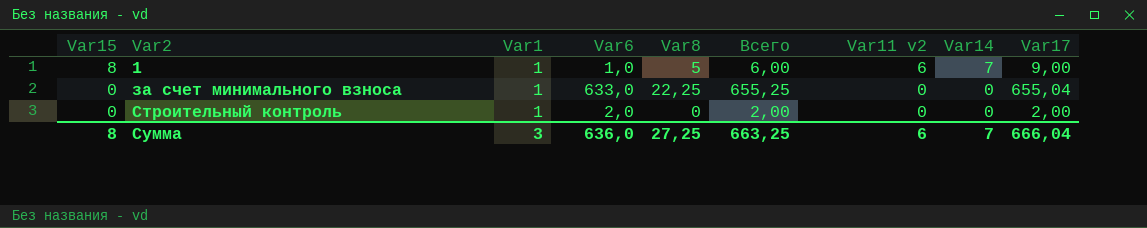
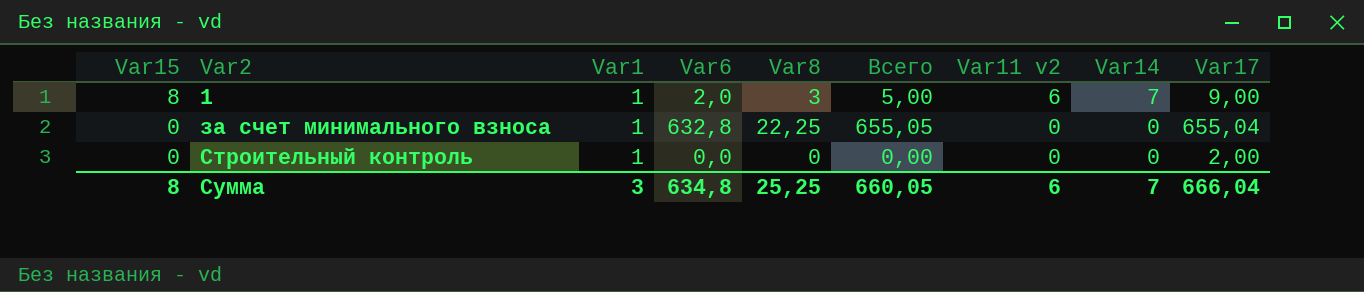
1 | Var6: 1,0 -> 2,0
1 | Var8: 5 -> 3
1 | Всего: 6,00 -> 5,00
за счет минимального взноса | Var6: 633,0 -> 632,8
за счет минимального взноса | Всего: 655,25 -> 655,05
Строительный контроль | Var6: 2,0 -> 0,0
Строительный контроль | Всего: 2,00 -> 0,00
Сумма | Var6: 636,0 -> 634,8
Сумма | Var8: 27,25 -> 25,25
Сумма | Всего: 663,25 -> 660,05

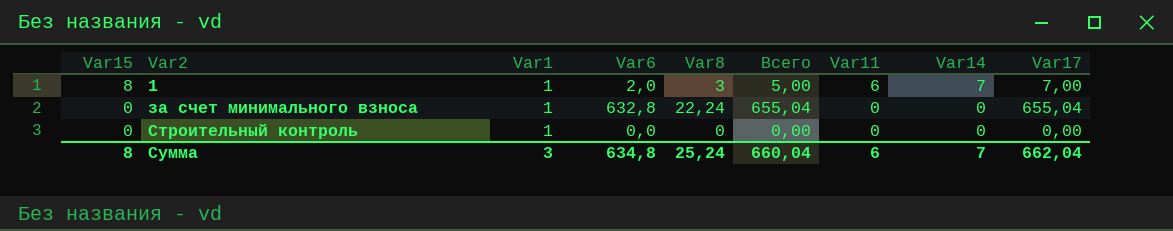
column name: Var11 v2 -> Var11
1 | Var17: 9,00 -> 7,00
за счет минимального взноса | Var8: 22,25 -> 22,24
за счет минимального взноса | Всего: 655,05 -> 655,04
Строительный контроль | Var17: 2,00 -> 0,00
Сумма | Var8: 25,25 -> 25,24
Сумма | Всего: 660,05 -> 660,04
Сумма | Var17: 666,04 -> 662,04

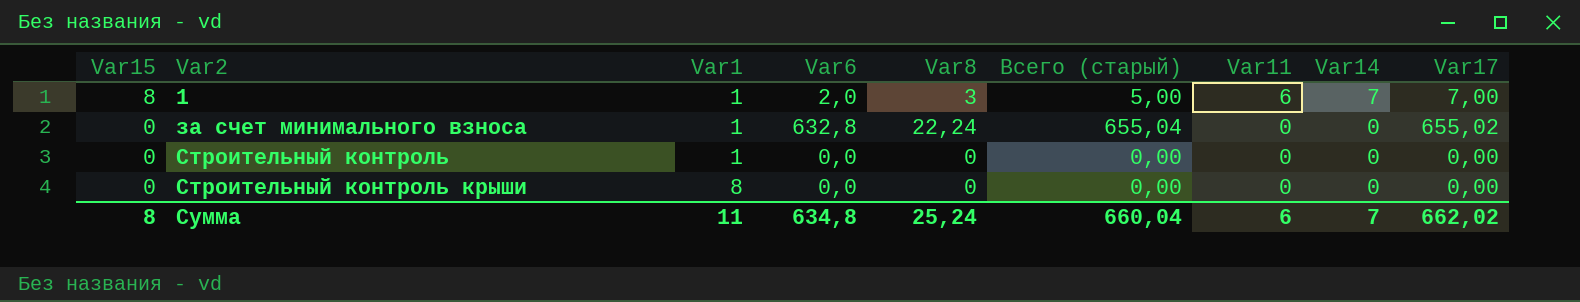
column name: Всего -> Всего (старый)
за счет минимального взноса | Var17: 655,04 -> 655,02
row Строительный контроль крыши: none -> 0 | 8 | 0,0 | 0 | 0,00 | 0 | 0 | 0,00
Сумма | Var1: 3 -> 11
Сумма | Var17: 662,04 -> 662,02

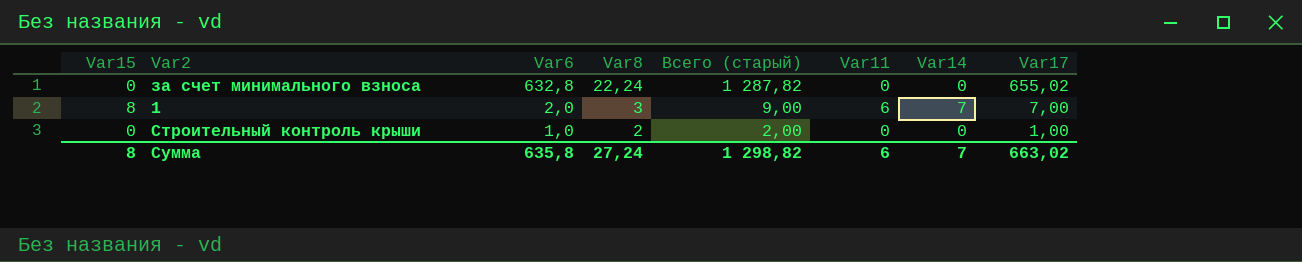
row order: Var15 descending -> Var6 descending
column Var1 | position: 3 -> none
column Всего (старый) | formula: [Var6] + [Var8] -> [Var6] + [Var17]
row Строительный контроль: 0 | 1 | 0,0 | 0 | 0,00 | 0 | 0 | 0,00 -> none
Строительный контроль крыши | Var6: 0,0 -> 1,0
Строительный контроль крыши | Var8: 0 -> 2
Строительный контроль крыши | Var17: 0,00 -> 1,00
Сумма | Var6: 634,8 -> 635,8
Сумма | Var8: 25,24 -> 27,24
Сумма | Всего (старый): 660,04 -> 1 298,82
Сумма | Var17: 662,02 -> 663,02

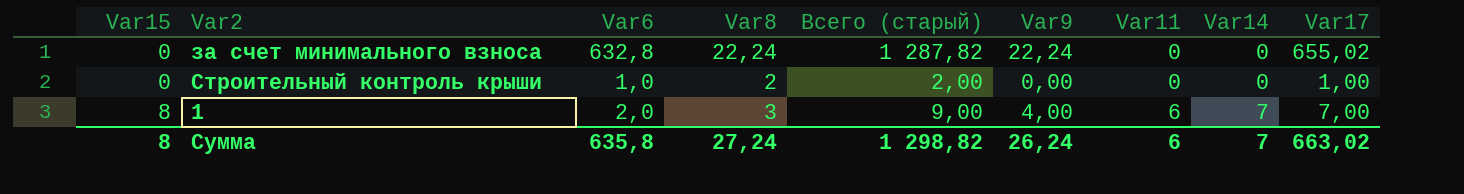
row order: Var6 descending -> Var15 ascending
column Var9 | position: none -> 6

